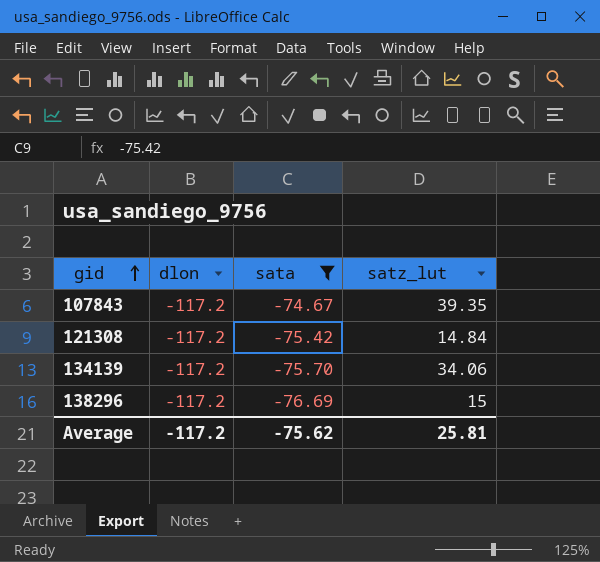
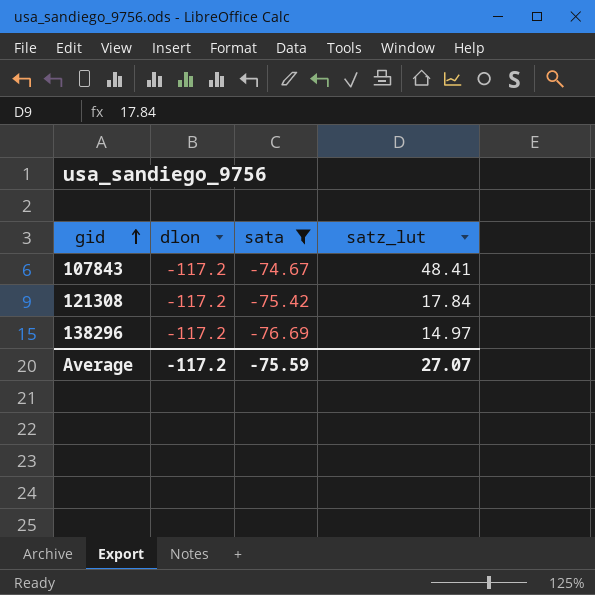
row 134139: -117.2 | -75.70 | 34.06 -> none
107843 | satz_lut: 39.35 -> 48.41
121308 | satz_lut: 14.84 -> 17.84
138296 | satz_lut: 15 -> 14.97
Average | sata: -75.62 -> -75.59
Average | satz_lut: 25.81 -> 27.07

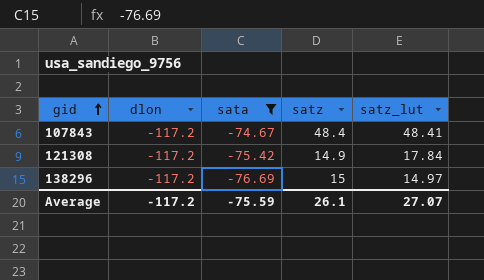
column satz | position: none -> 4

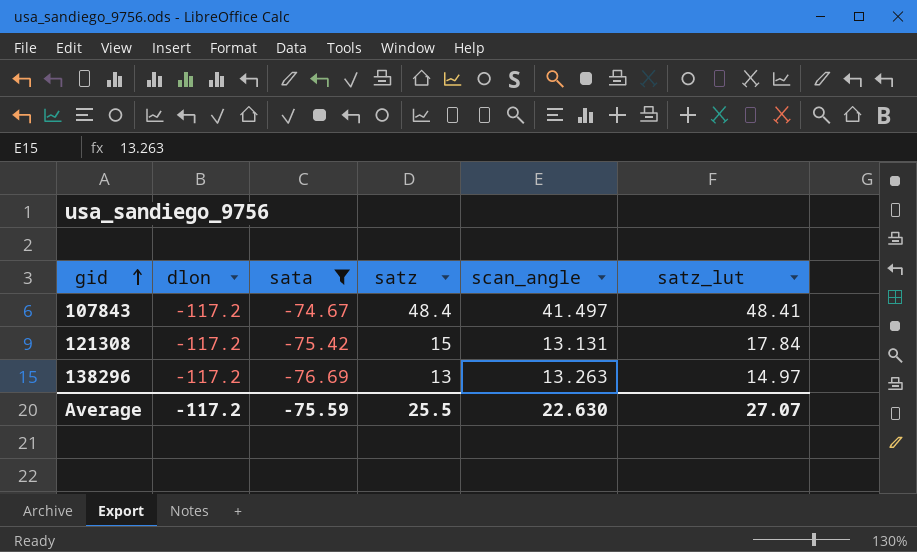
column scan_angle | position: none -> 5
121308 | satz: 14.9 -> 15
138296 | satz: 15 -> 13
Average | satz: 26.1 -> 25.5

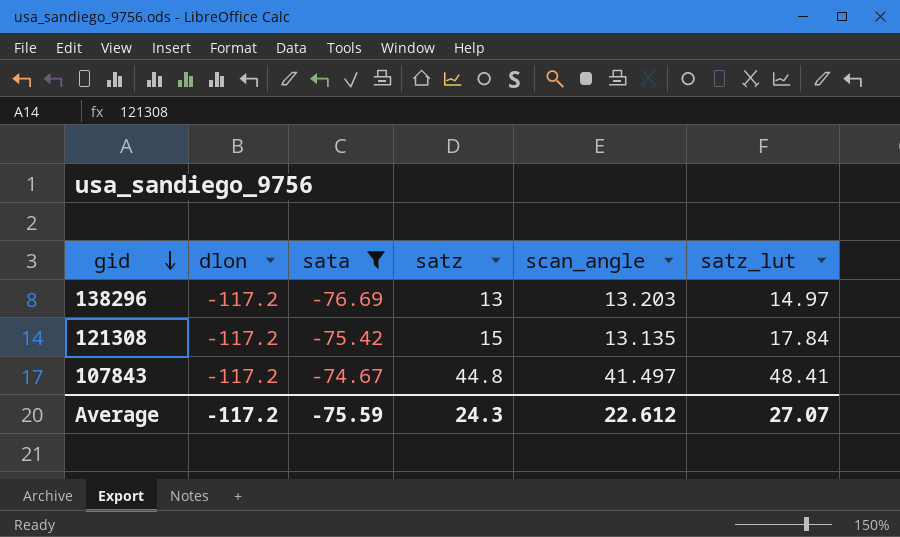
row order: gid ascending -> gid descending
138296 | scan_angle: 13.263 -> 13.203
121308 | scan_angle: 13.131 -> 13.135
107843 | satz: 48.4 -> 44.8
Average | satz: 25.5 -> 24.3
Average | scan_angle: 22.630 -> 22.612

